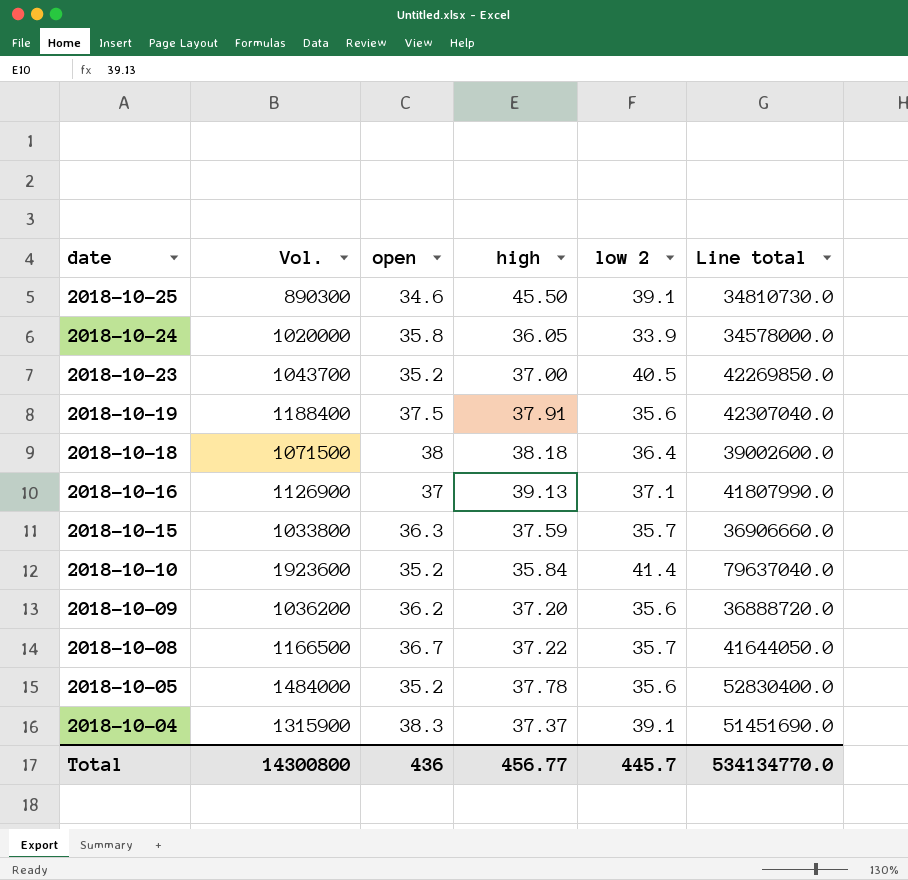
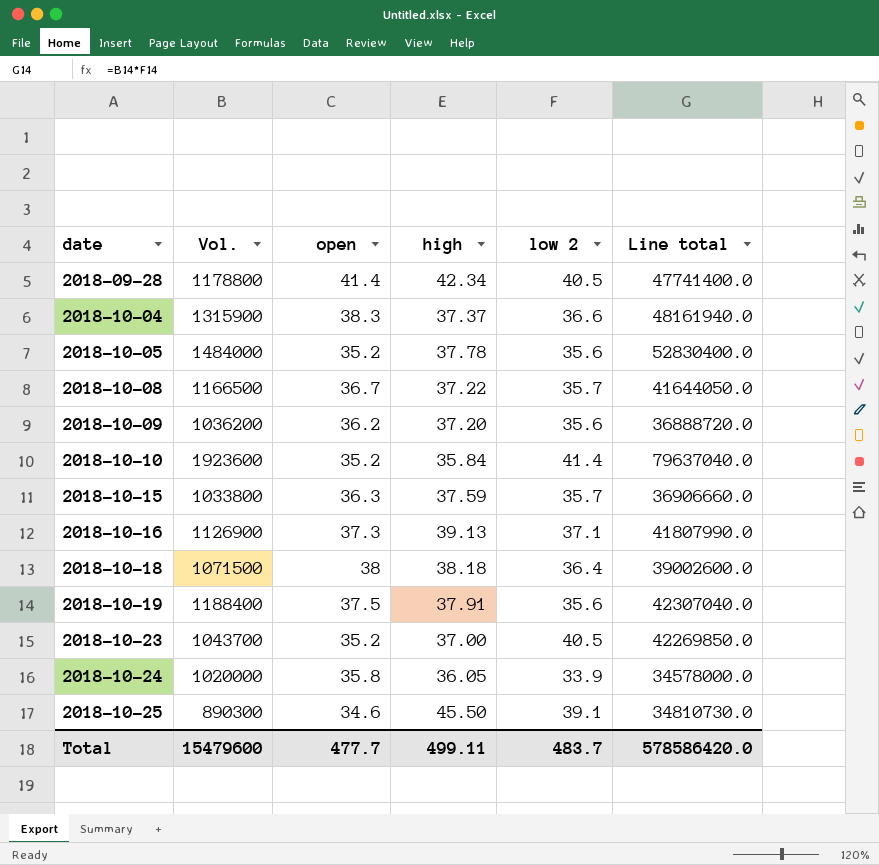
row order: date descending -> date ascending
row 2018-09-28: none -> 1178800 | 41.4 | 42.34 | 40.5 | 47741400.0
2018-10-04 | low 2: 39.1 -> 36.6
2018-10-04 | Line total: 51451690.0 -> 48161940.0
2018-10-16 | open: 37 -> 37.3
Total | Vol.: 14300800 -> 15479600
Total | open: 436 -> 477.7
Total | high: 456.77 -> 499.11
Total | low 2: 445.7 -> 483.7
Total | Line total: 534134770.0 -> 578586420.0

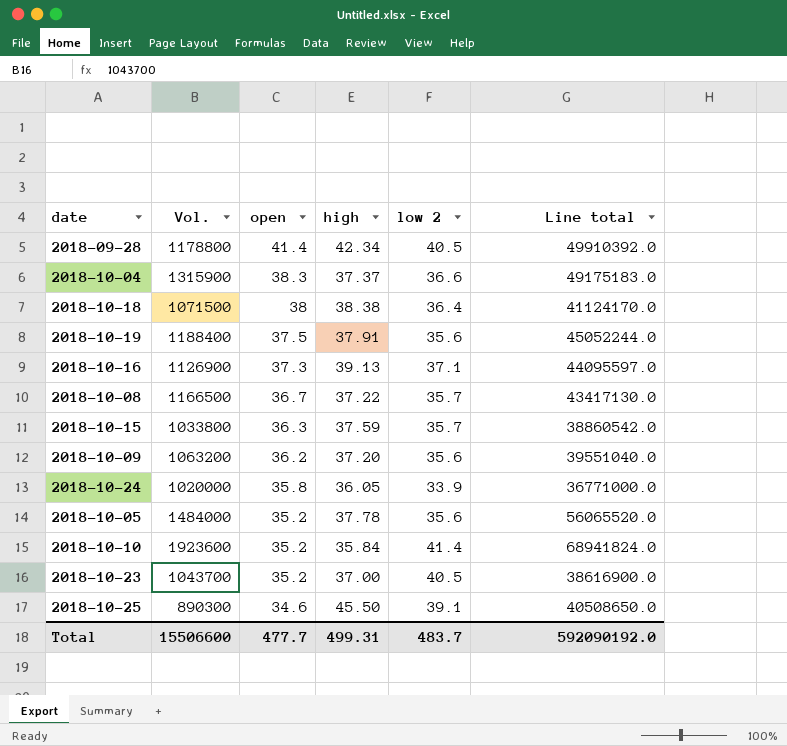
row order: date ascending -> open descending
column Line total | formula: [Vol.] * [low 2] -> [Vol.] * [high]
2018-10-18 | high: 38.18 -> 38.38
2018-10-09 | Vol.: 1036200 -> 1063200
Total | Vol.: 15479600 -> 15506600
Total | high: 499.11 -> 499.31
Total | Line total: 578586420.0 -> 592090192.0

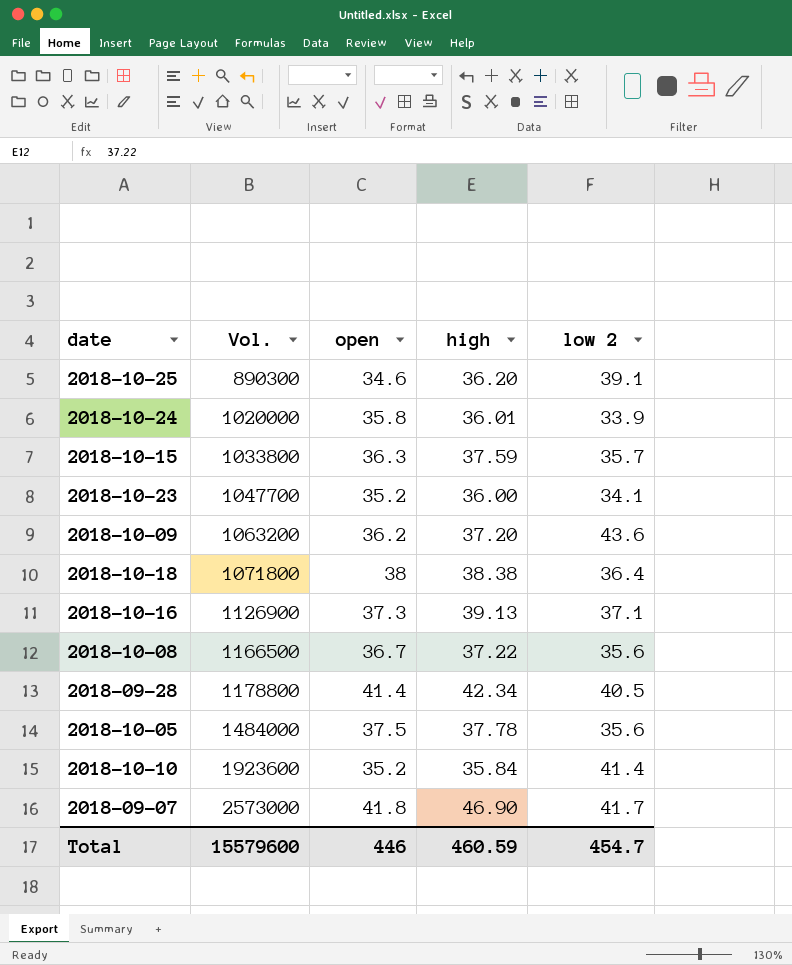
row order: open descending -> Vol. ascending
column Line total | formula: [Vol.] * [high] -> none
row 2018-10-04: 1315900 | 38.3 | 37.37 | 36.6 | 49175183.0 -> none
row 2018-10-19: 1188400 | 37.5 | 37.91 | 35.6 | 45052244.0 -> none
2018-10-25 | high: 45.50 -> 36.20
2018-10-24 | high: 36.05 -> 36.01
2018-10-23 | Vol.: 1043700 -> 1047700
2018-10-23 | high: 37.00 -> 36.00
2018-10-23 | low 2: 40.5 -> 34.1
2018-10-09 | low 2: 35.6 -> 43.6
2018-10-18 | Vol.: 1071500 -> 1071800
2018-10-08 | low 2: 35.7 -> 35.6
2018-10-05 | open: 35.2 -> 37.5
row 2018-09-07: none -> 2573000 | 41.8 | 46.90 | 41.7
Total | Vol.: 15506600 -> 15579600
Total | open: 477.7 -> 446
Total | high: 499.31 -> 460.59
Total | low 2: 483.7 -> 454.7

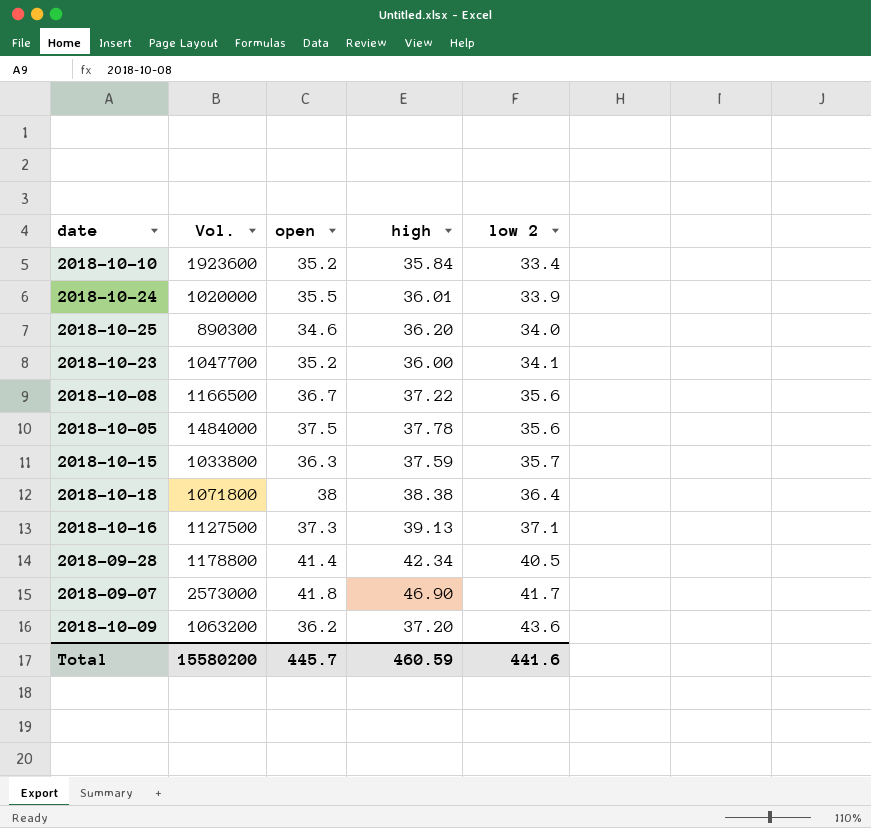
row order: Vol. ascending -> low 2 ascending
2018-10-10 | low 2: 41.4 -> 33.4
2018-10-24 | open: 35.8 -> 35.5
2018-10-25 | low 2: 39.1 -> 34.0
2018-10-16 | Vol.: 1126900 -> 1127500
Total | Vol.: 15579600 -> 15580200
Total | open: 446 -> 445.7
Total | low 2: 454.7 -> 441.6

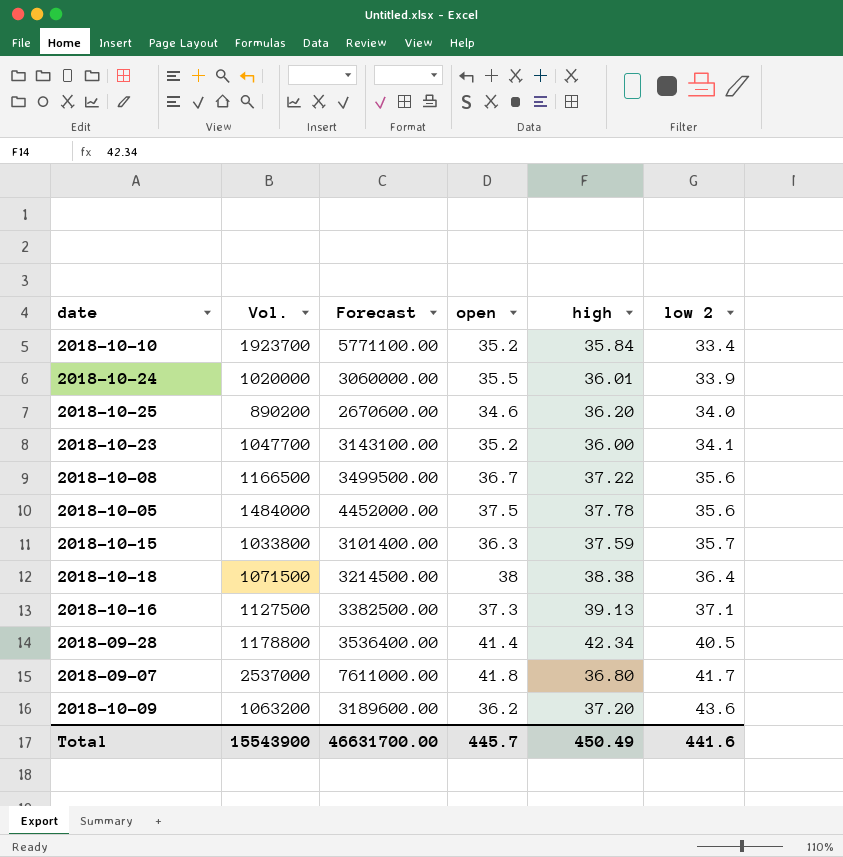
column Forecast | formula: none -> [Vol.] * 3
2018-10-10 | Vol.: 1923600 -> 1923700
2018-10-25 | Vol.: 890300 -> 890200
2018-10-18 | Vol.: 1071800 -> 1071500
2018-09-07 | Vol.: 2573000 -> 2537000
2018-09-07 | high: 46.90 -> 36.80
Total | Vol.: 15580200 -> 15543900
Total | high: 460.59 -> 450.49

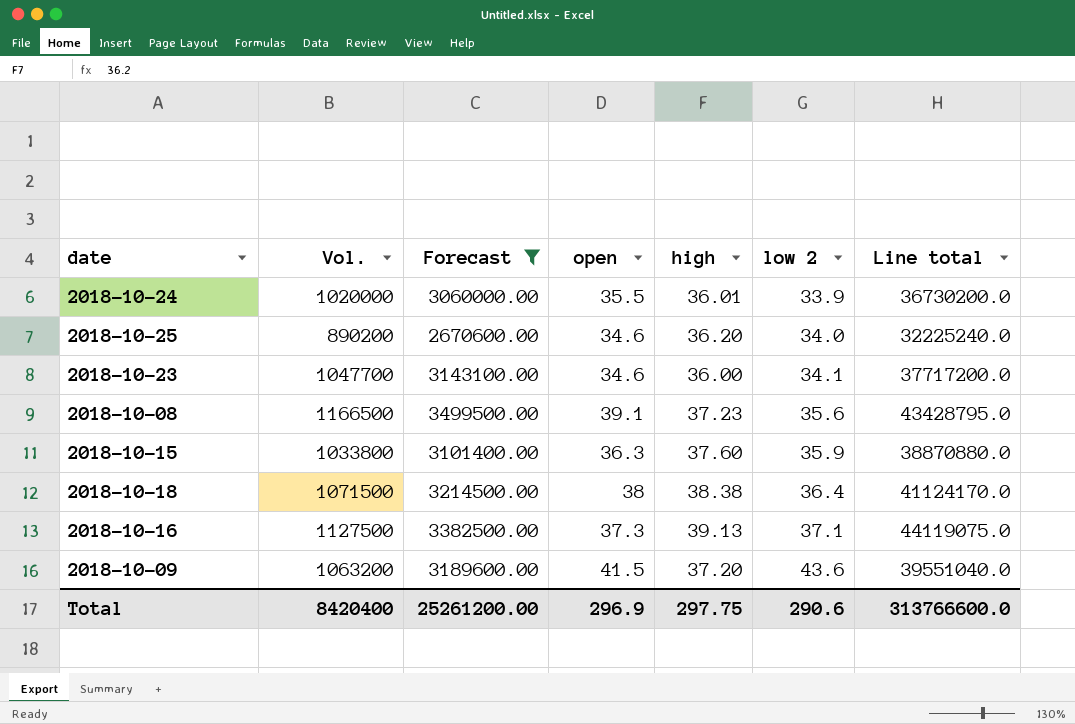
filter: none -> Forecast <= 3499500.00
column Line total | formula: none -> [Vol.] * [high]
2018-10-23 | open: 35.2 -> 34.6
2018-10-08 | open: 36.7 -> 39.1
2018-10-08 | high: 37.22 -> 37.23
2018-10-15 | high: 37.59 -> 37.60
2018-10-15 | low 2: 35.7 -> 35.9
2018-10-09 | open: 36.2 -> 41.5
Total | Vol.: 15543900 -> 8420400
Total | Forecast: 46631700.00 -> 25261200.00
Total | open: 445.7 -> 296.9
Total | high: 450.49 -> 297.75
Total | low 2: 441.6 -> 290.6

